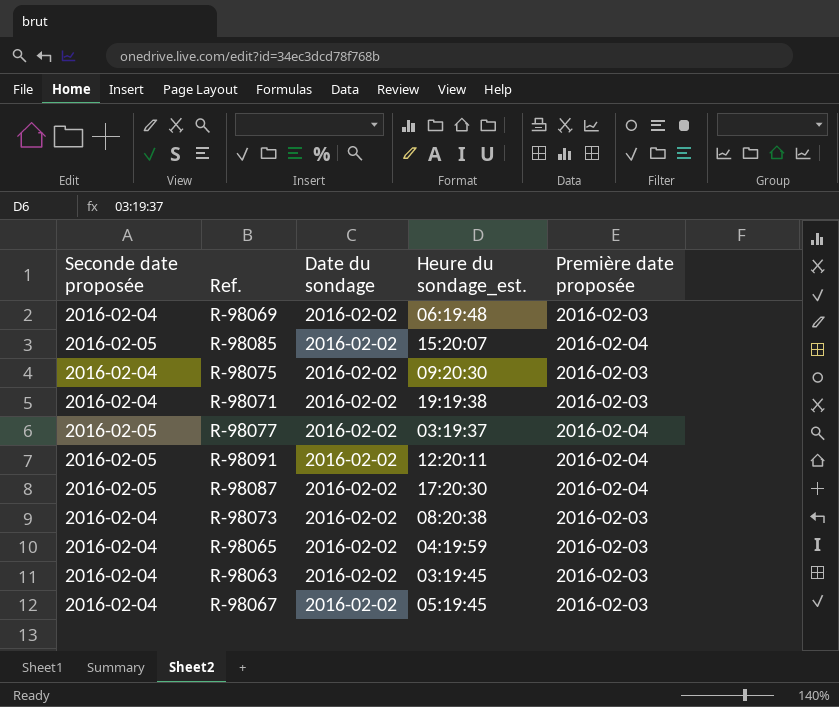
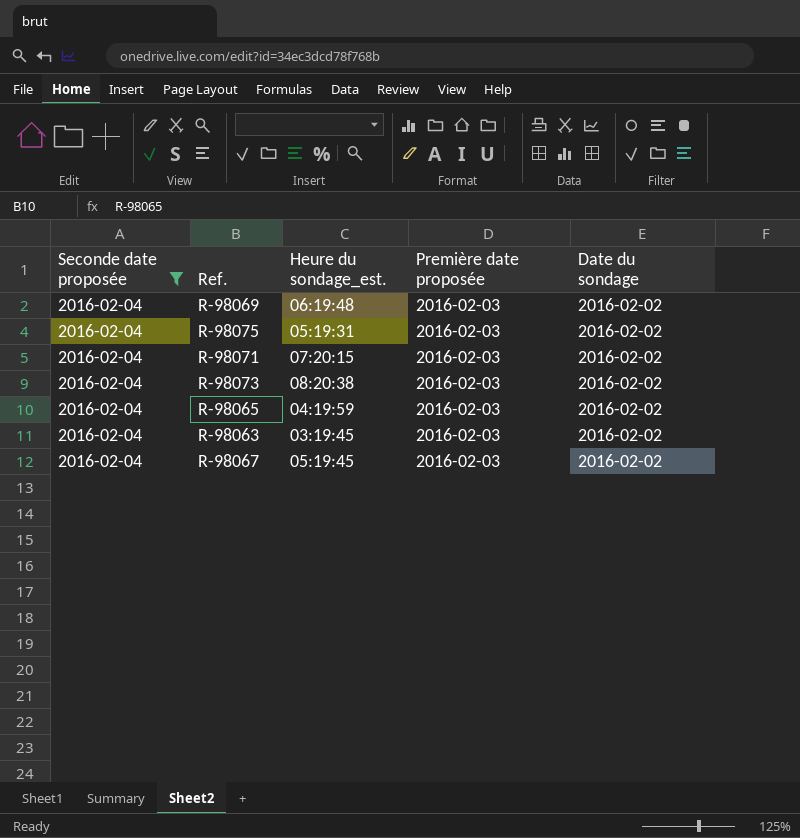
filter: none -> Seconde date proposée = 2016-02-04
column Date du sondage | position: 3 -> 5
R-98075 | Heure du sondage_est.: 09:20:30 -> 05:19:31
R-98071 | Heure du sondage_est.: 19:19:38 -> 07:20:15

